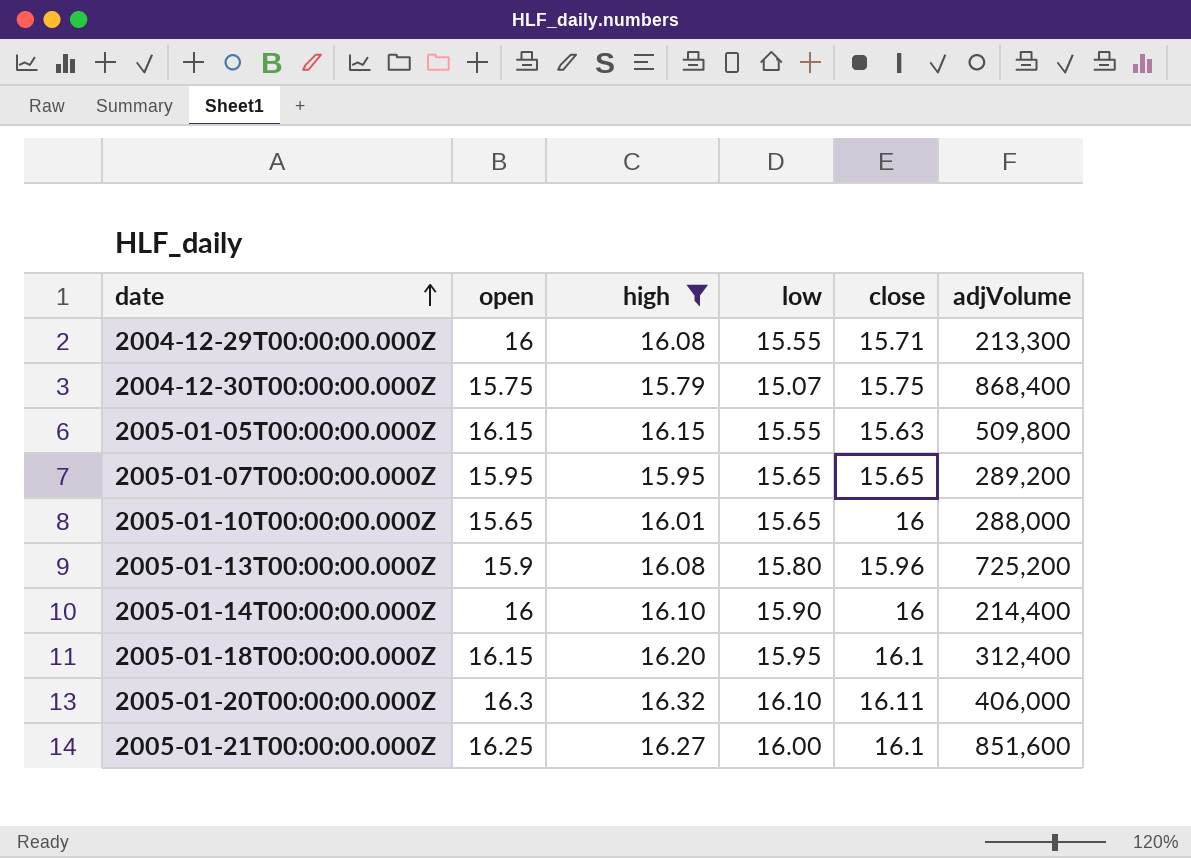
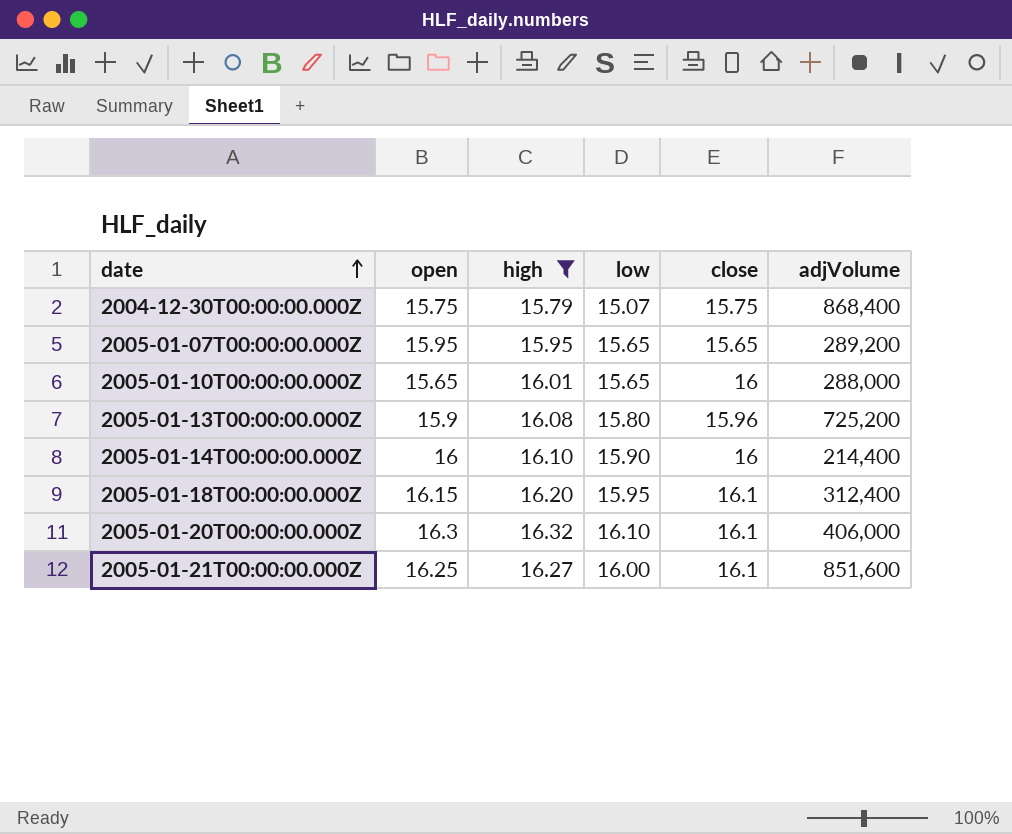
row 2004-12-29T00:00:00.000Z: 16 | 16.08 | 15.55 | 15.71 | 213,300 -> none
row 2005-01-05T00:00:00.000Z: 16.15 | 16.15 | 15.55 | 15.63 | 509,800 -> none
2005-01-20T00:00:00.000Z | close: 16.11 -> 16.1

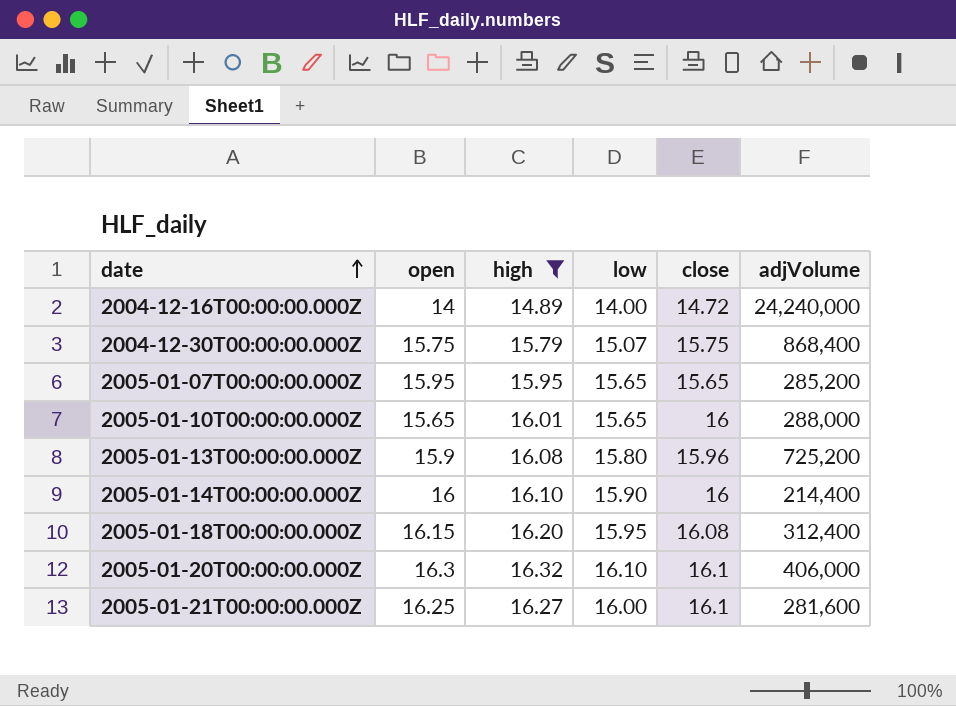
row 2004-12-16T00:00:00.000Z: none -> 14 | 14.89 | 14.00 | 14.72 | 24,240,000
2005-01-07T00:00:00.000Z | adjVolume: 289,200 -> 285,200
2005-01-18T00:00:00.000Z | close: 16.1 -> 16.08
2005-01-21T00:00:00.000Z | adjVolume: 851,600 -> 281,600

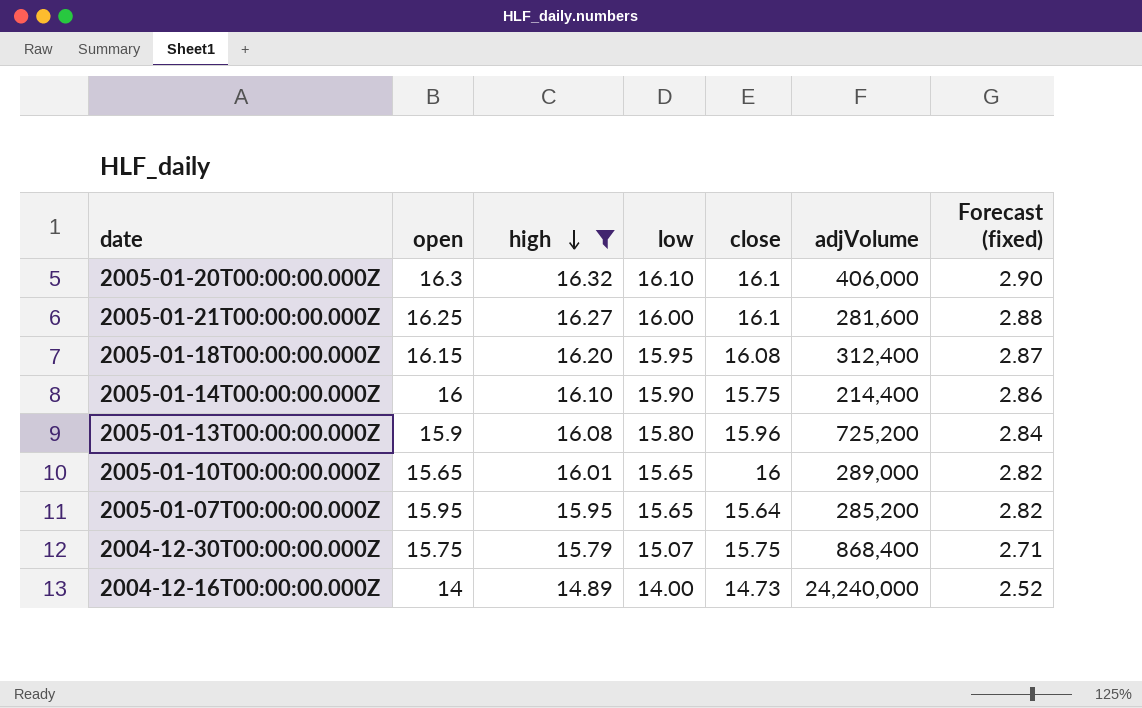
row order: date ascending -> high descending
column Forecast (fixed) | formula: none -> [low] * 0.18
2005-01-14T00:00:00.000Z | close: 16 -> 15.75
2005-01-10T00:00:00.000Z | adjVolume: 288,000 -> 289,000
2005-01-07T00:00:00.000Z | close: 15.65 -> 15.64
2004-12-16T00:00:00.000Z | close: 14.72 -> 14.73

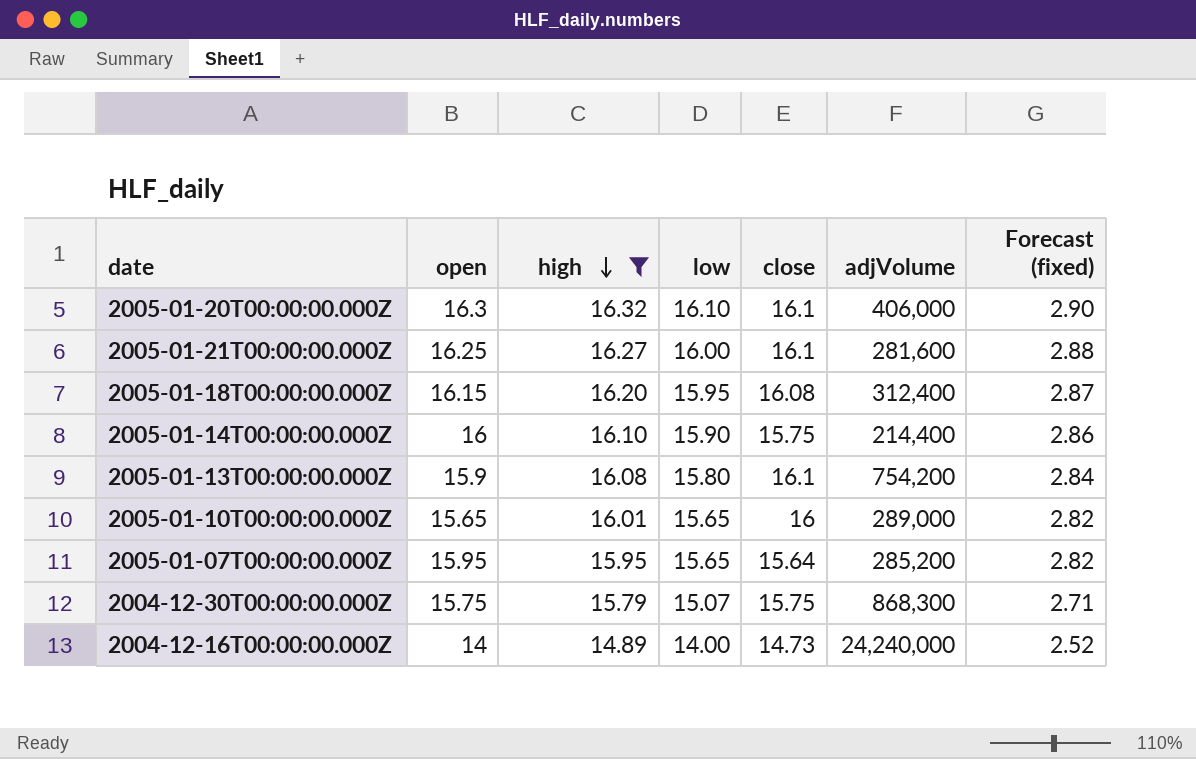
2005-01-13T00:00:00.000Z | close: 15.96 -> 16.1
2005-01-13T00:00:00.000Z | adjVolume: 725,200 -> 754,200
2004-12-30T00:00:00.000Z | adjVolume: 868,400 -> 868,300

